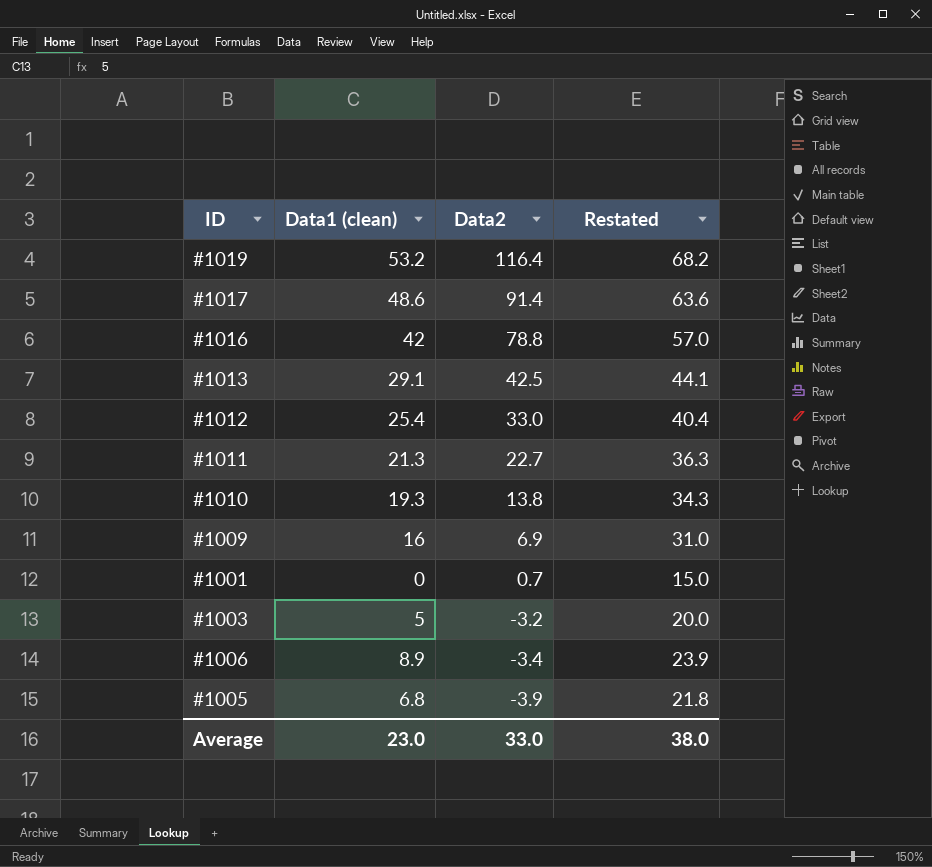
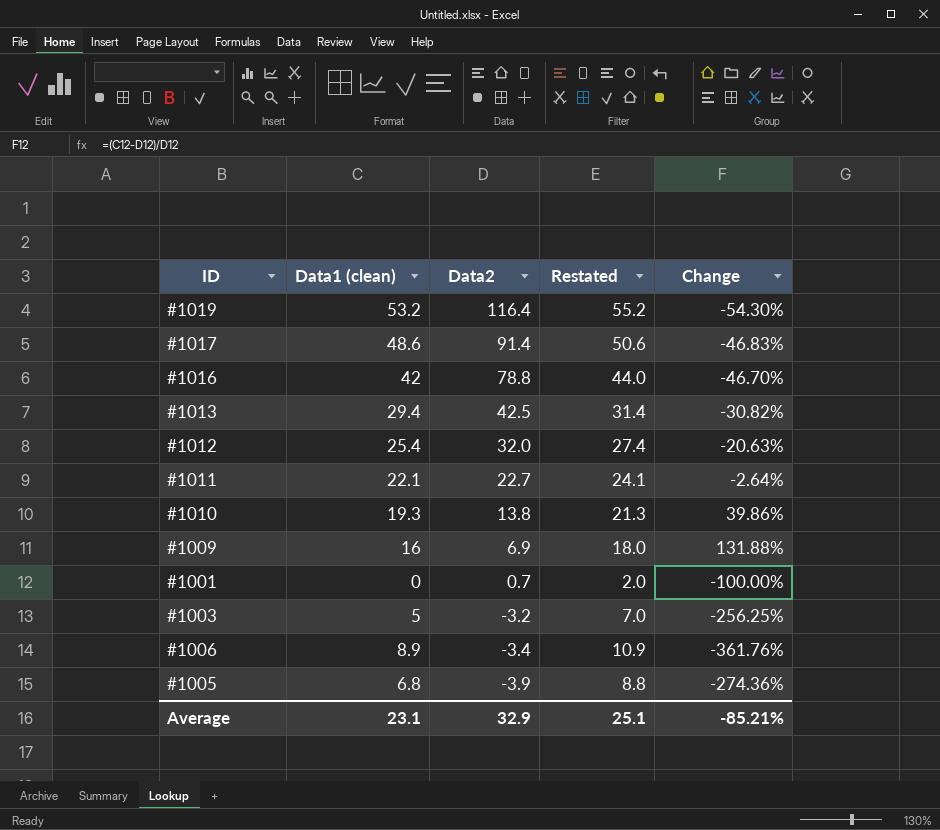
column Restated | formula: [Data1 (clean)] + 15 -> [Data1 (clean)] + 2
column Change | formula: none -> ([Data1 (clean)] - [Data2]) / [Data2]
#1013 | Data1 (clean): 29.1 -> 29.4
#1012 | Data2: 33.0 -> 32.0
#1011 | Data1 (clean): 21.3 -> 22.1
Average | Data1 (clean): 23.0 -> 23.1
Average | Data2: 33.0 -> 32.9
Average | Restated: 38.0 -> 25.1

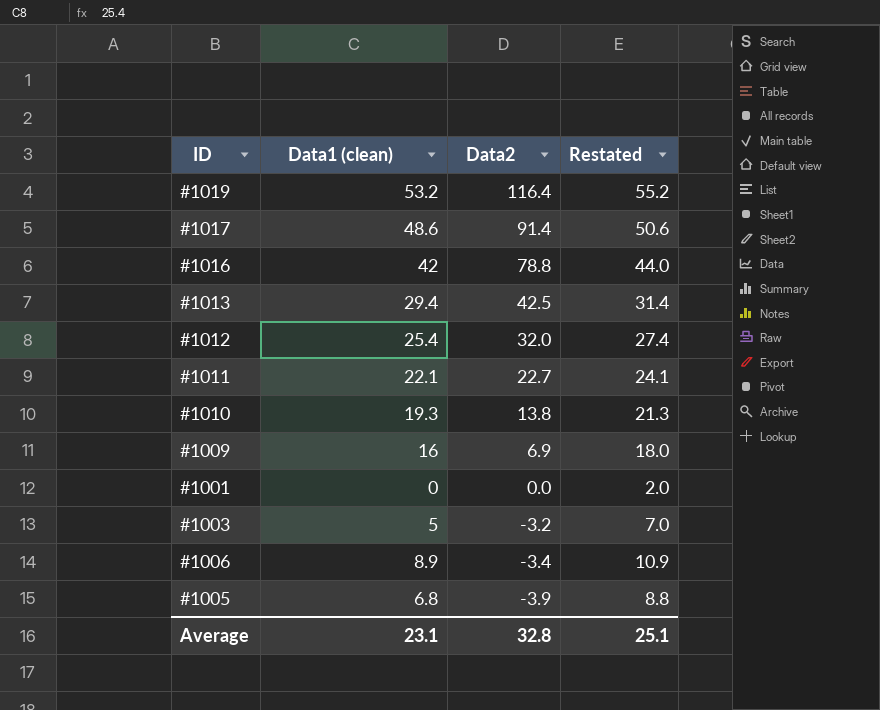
column Change | formula: ([Data1 (clean)] - [Data2]) / [Data2] -> none
#1001 | Data2: 0.7 -> 0.0
Average | Data2: 32.9 -> 32.8

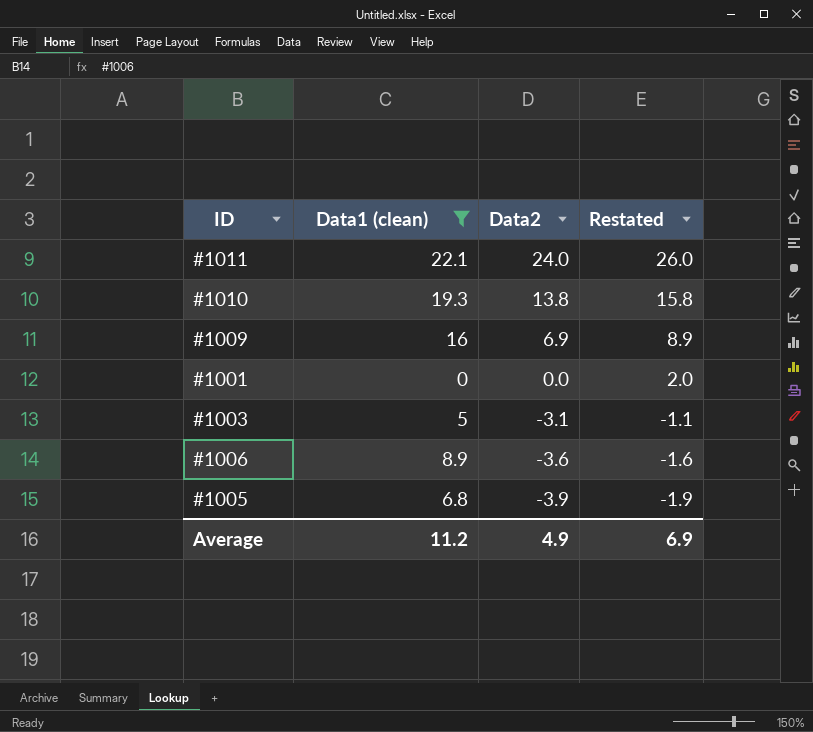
filter: none -> Data1 (clean) <= 22.1
column Restated | formula: [Data1 (clean)] + 2 -> [Data2] + 2
#1011 | Data2: 22.7 -> 24.0
#1003 | Data2: -3.2 -> -3.1
#1006 | Data2: -3.4 -> -3.6
Average | Data1 (clean): 23.1 -> 11.2
Average | Data2: 32.8 -> 4.9
Average | Restated: 25.1 -> 6.9

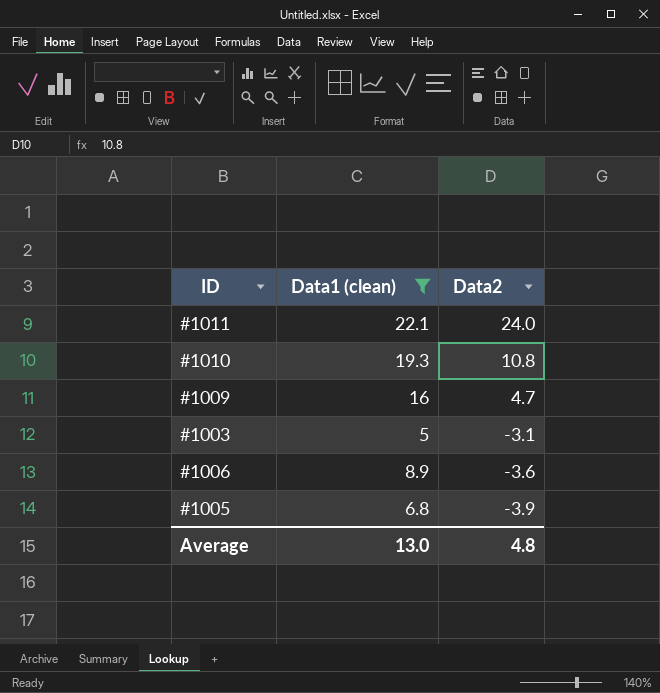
column Restated | formula: [Data2] + 2 -> none
row #1001: 0 | 0.0 | 2.0 -> none
#1010 | Data2: 13.8 -> 10.8
#1009 | Data2: 6.9 -> 4.7
Average | Data1 (clean): 11.2 -> 13.0
Average | Data2: 4.9 -> 4.8

